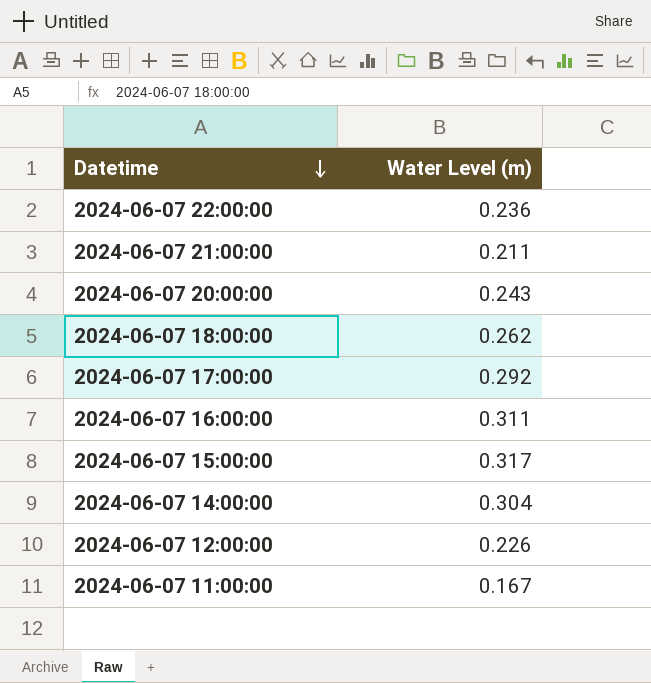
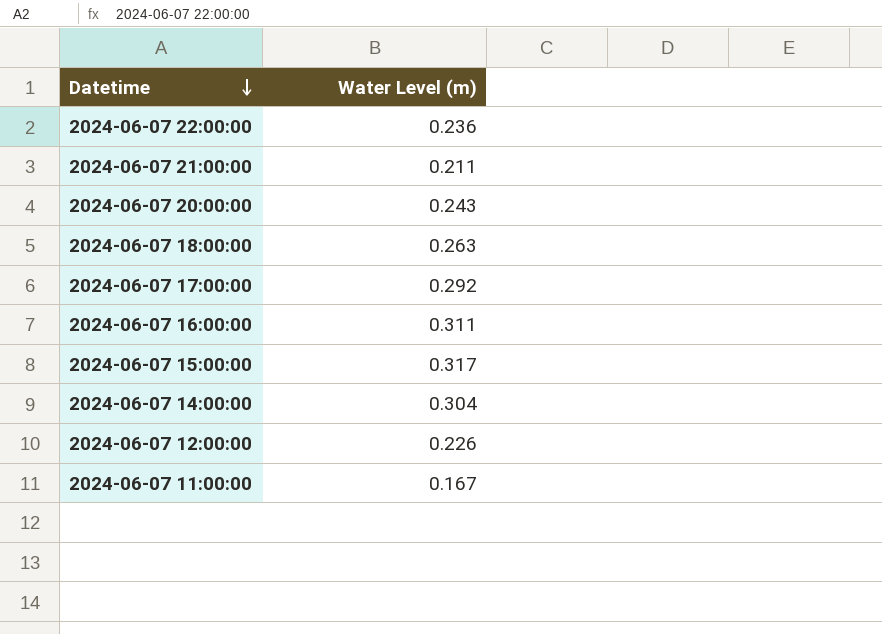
2024-06-07 18:00:00 | Water Level (m): 0.262 -> 0.263

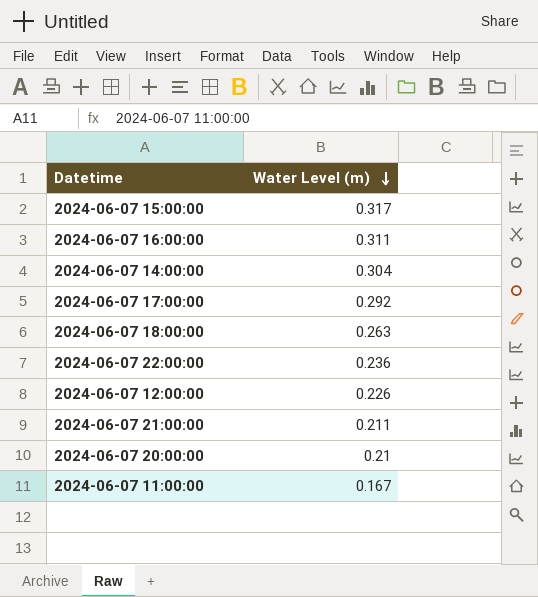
row order: Datetime descending -> Water Level (m) descending
2024-06-07 20:00:00 | Water Level (m): 0.243 -> 0.21

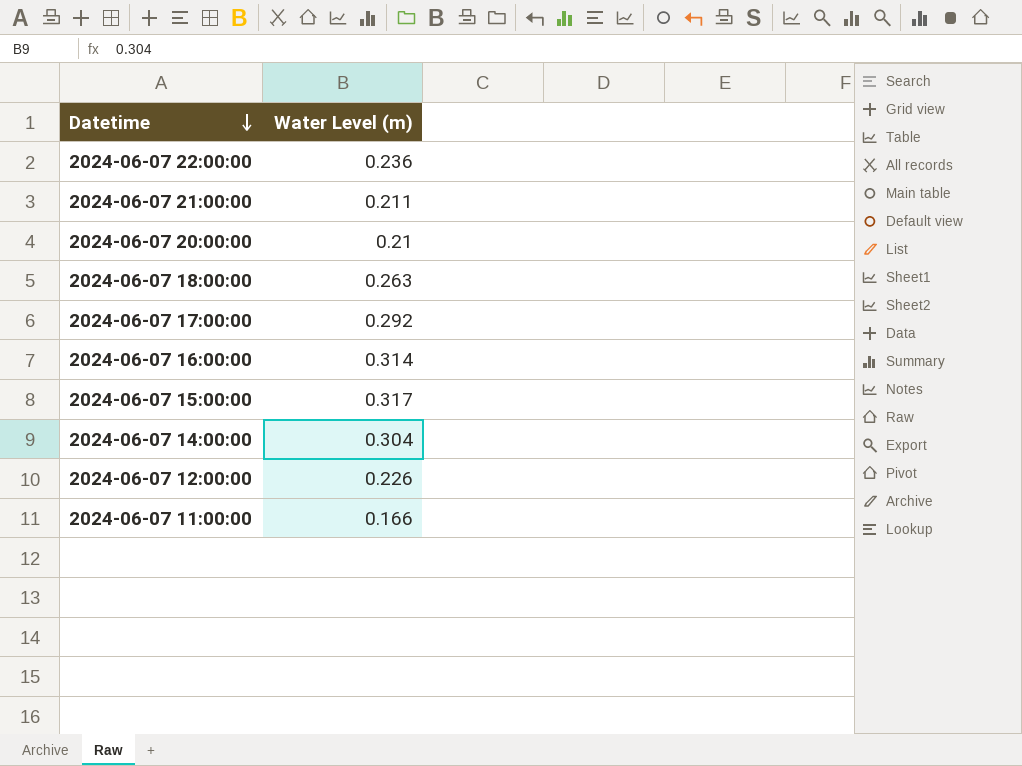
row order: Water Level (m) descending -> Datetime descending
2024-06-07 16:00:00 | Water Level (m): 0.311 -> 0.314
2024-06-07 11:00:00 | Water Level (m): 0.167 -> 0.166

